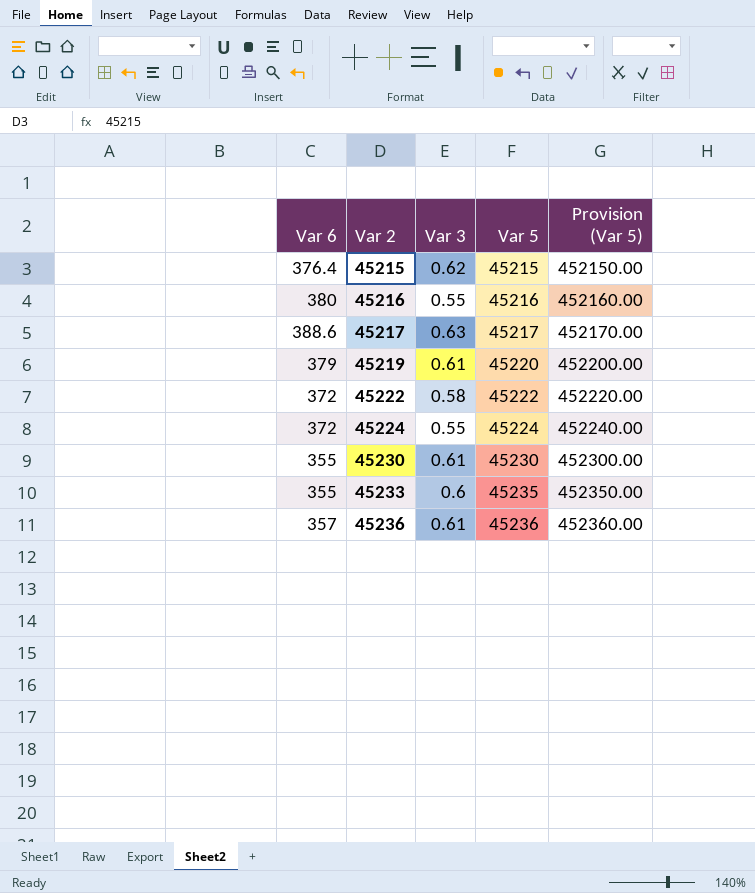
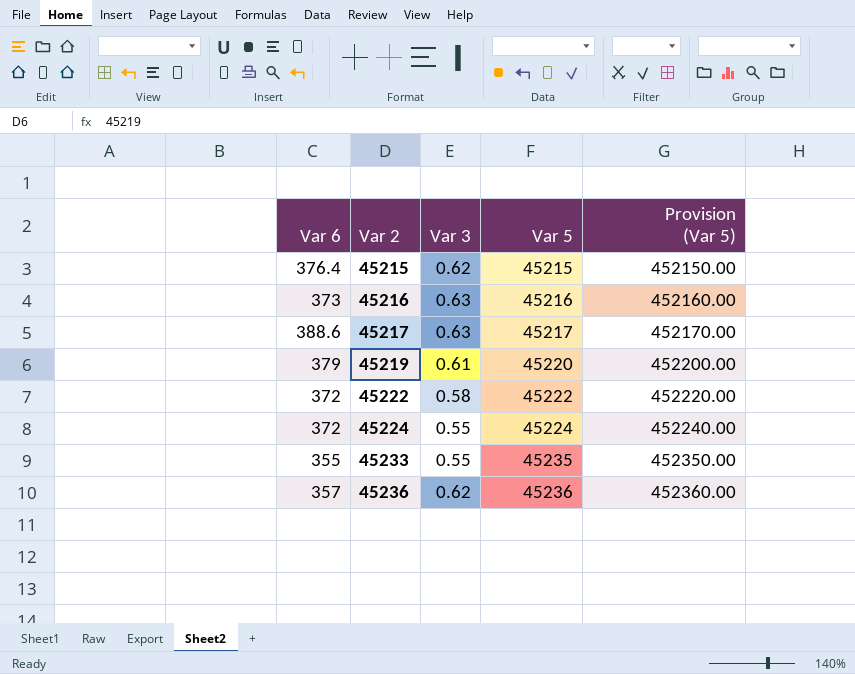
row 45230: 355 | 0.61 | 45230 | 452300.00 -> none
45216 | Var 6: 380 -> 373
45216 | Var 3: 0.55 -> 0.63
45233 | Var 3: 0.6 -> 0.55
45236 | Var 3: 0.61 -> 0.62

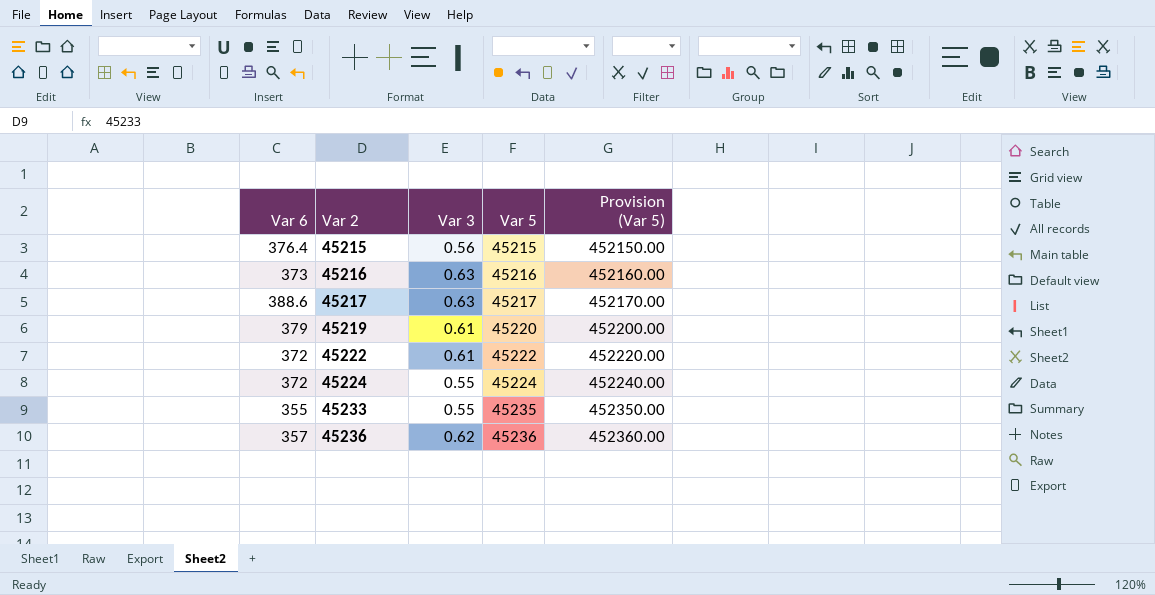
45215 | Var 3: 0.62 -> 0.56
45222 | Var 3: 0.58 -> 0.61

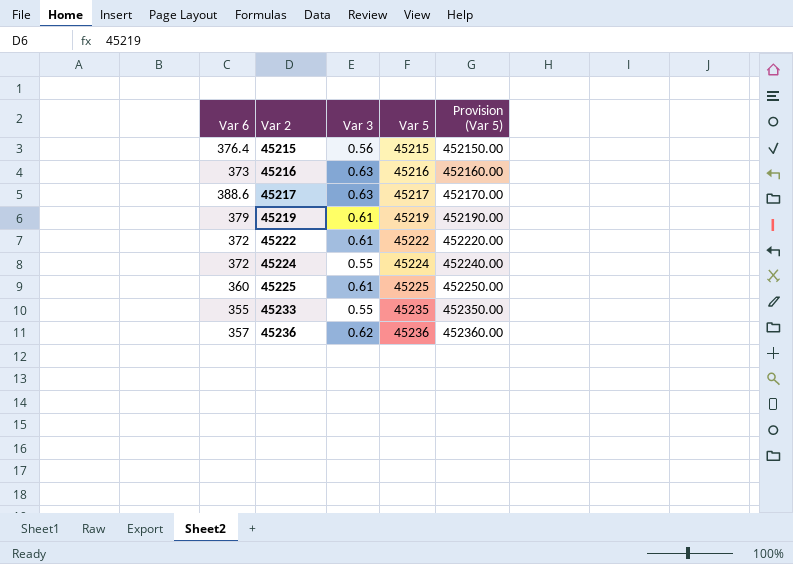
45219 | Var 5: 45220 -> 45219
45219 | Provision (Var 5): 452200.00 -> 452190.00
row 45225: none -> 360 | 0.61 | 45225 | 452250.00

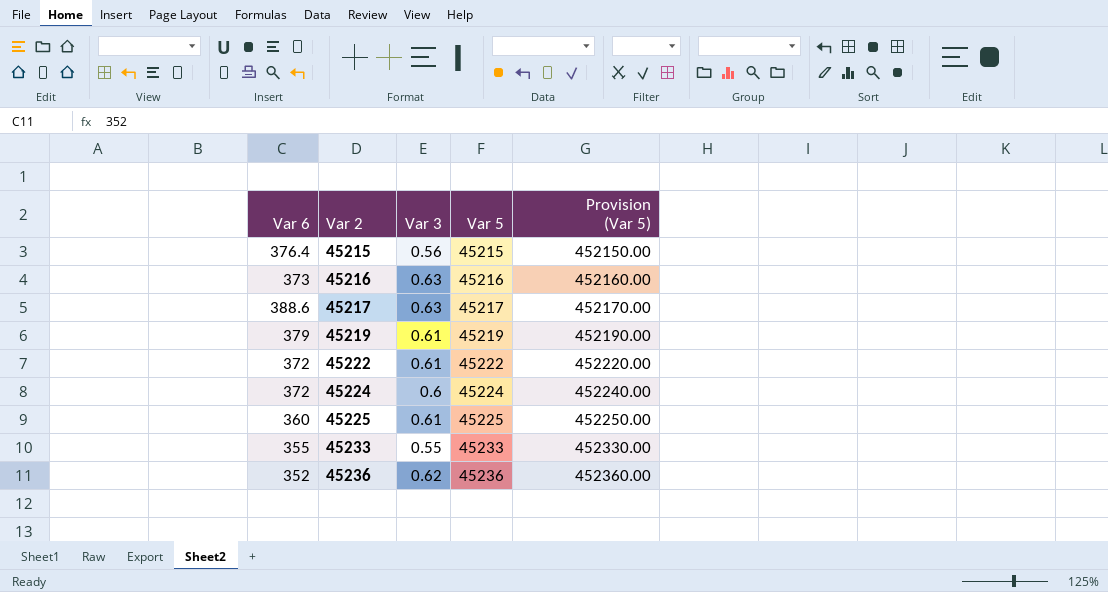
45224 | Var 3: 0.55 -> 0.6
45233 | Var 5: 45235 -> 45233
45233 | Provision (Var 5): 452350.00 -> 452330.00
45236 | Var 6: 357 -> 352

